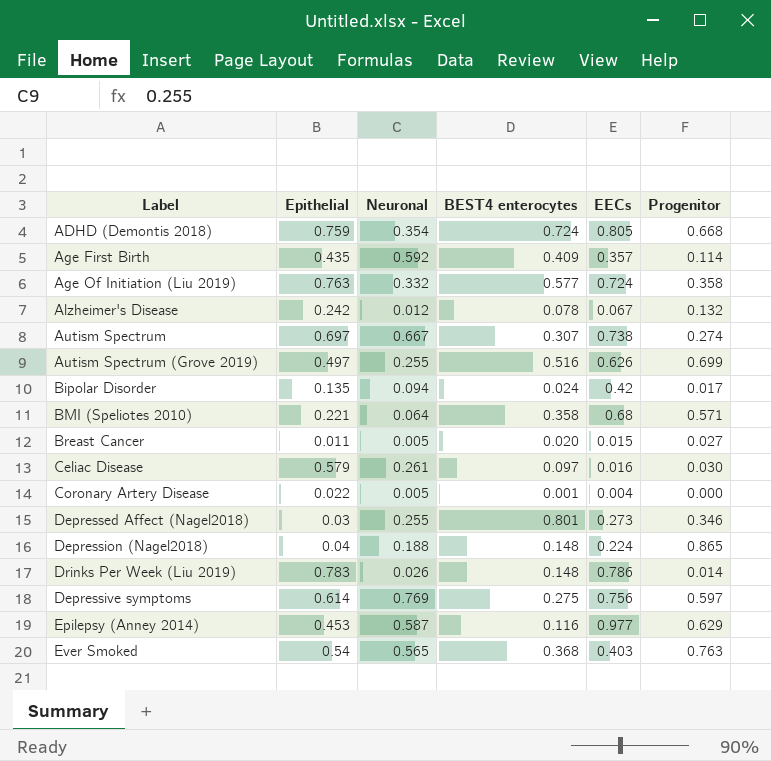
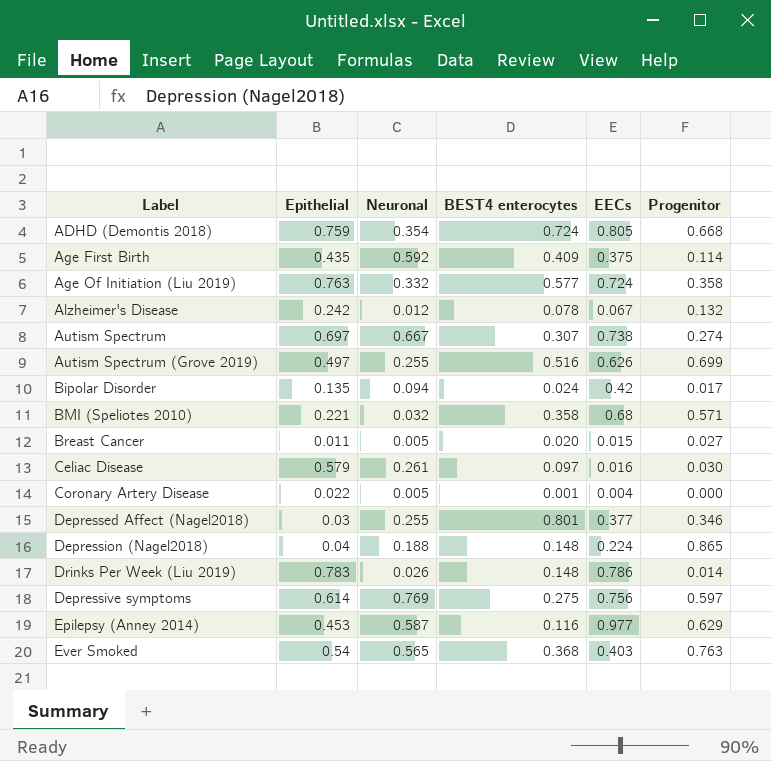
Age First Birth | EECs: 0.357 -> 0.375
BMI (Speliotes 2010) | Neuronal: 0.064 -> 0.032
Depressed Affect (Nagel2018) | EECs: 0.273 -> 0.377

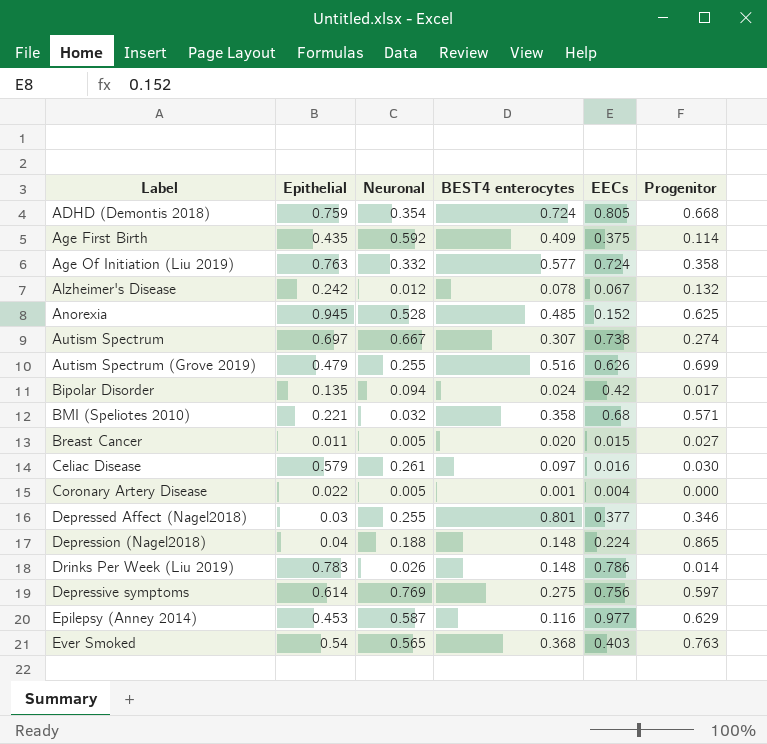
row Anorexia: none -> 0.945 | 0.528 | 0.485 | 0.152 | 0.625
Autism Spectrum (Grove 2019) | Epithelial: 0.497 -> 0.479

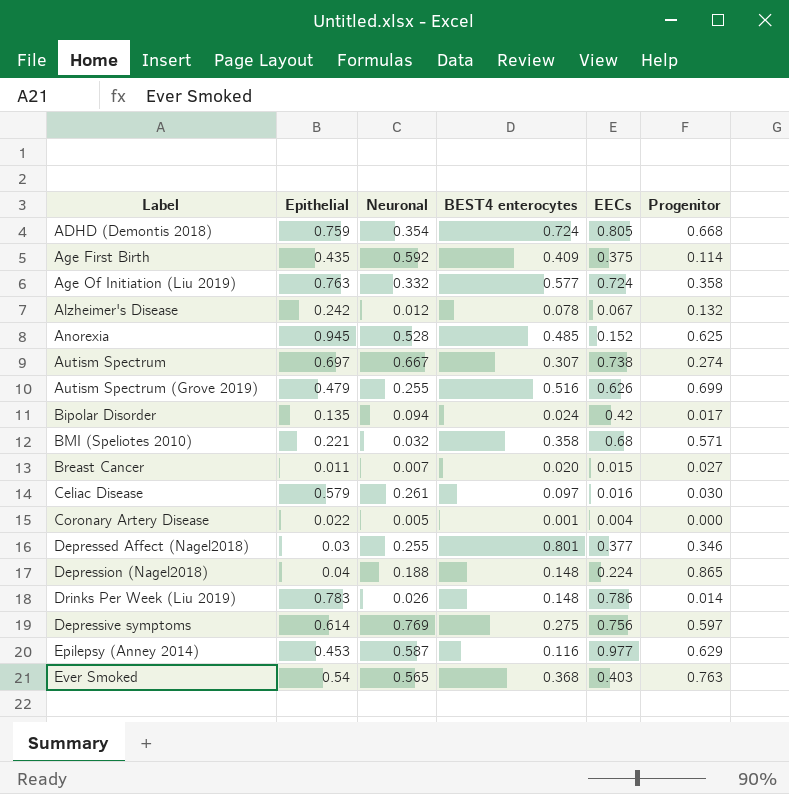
Breast Cancer | Neuronal: 0.005 -> 0.007

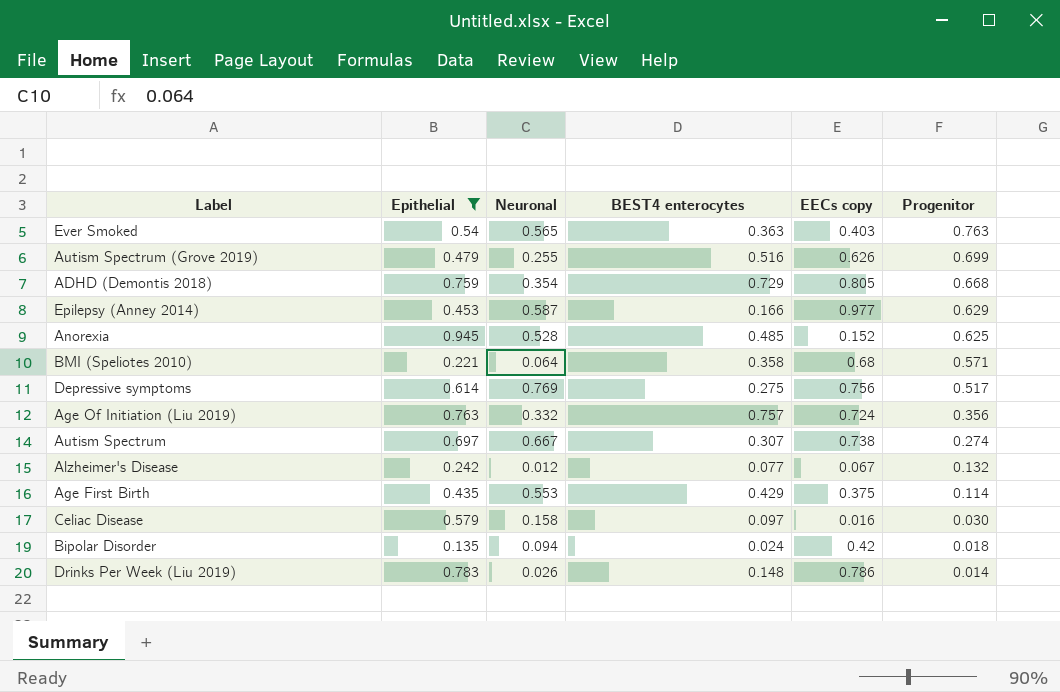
filter: none -> Epithelial >= 0.135
row order: none -> Progenitor descending
column name: EECs -> EECs copy
Ever Smoked | BEST4 enterocytes: 0.368 -> 0.363
ADHD (Demontis 2018) | BEST4 enterocytes: 0.724 -> 0.729
Epilepsy (Anney 2014) | BEST4 enterocytes: 0.116 -> 0.166
BMI (Speliotes 2010) | Neuronal: 0.032 -> 0.064
Depressive symptoms | Progenitor: 0.597 -> 0.517
Age Of Initiation (Liu 2019) | BEST4 enterocytes: 0.577 -> 0.757
Age Of Initiation (Liu 2019) | Progenitor: 0.358 -> 0.356
Alzheimer's Disease | BEST4 enterocytes: 0.078 -> 0.077
Age First Birth | Neuronal: 0.592 -> 0.553
Age First Birth | BEST4 enterocytes: 0.409 -> 0.429
Celiac Disease | Neuronal: 0.261 -> 0.158
Bipolar Disorder | Progenitor: 0.017 -> 0.018

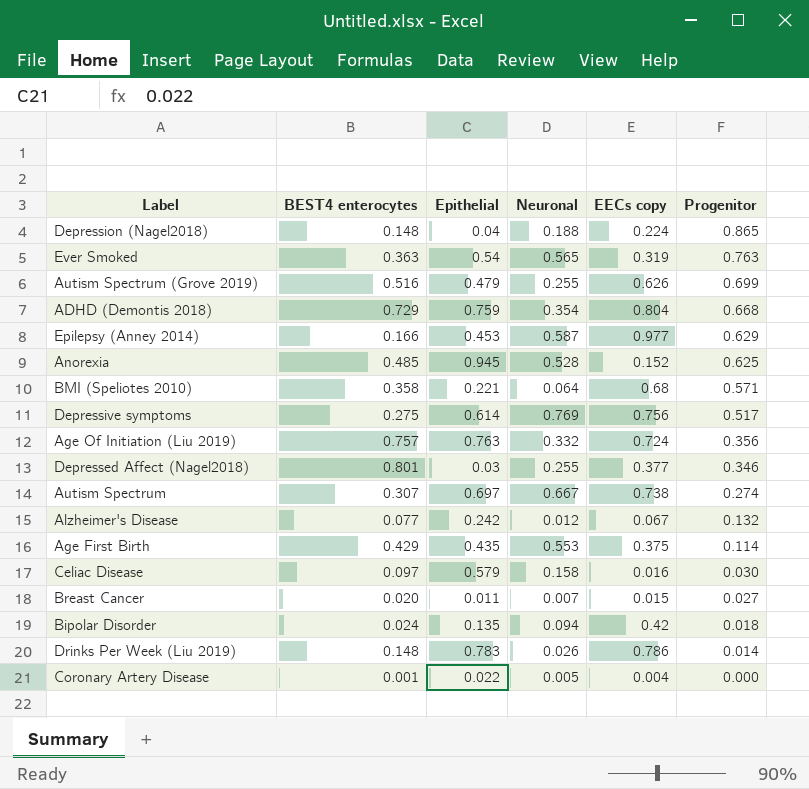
filter: Epithelial >= 0.135 -> none
column BEST4 enterocytes | position: 4 -> 2
Ever Smoked | EECs copy: 0.403 -> 0.319
ADHD (Demontis 2018) | EECs copy: 0.805 -> 0.804

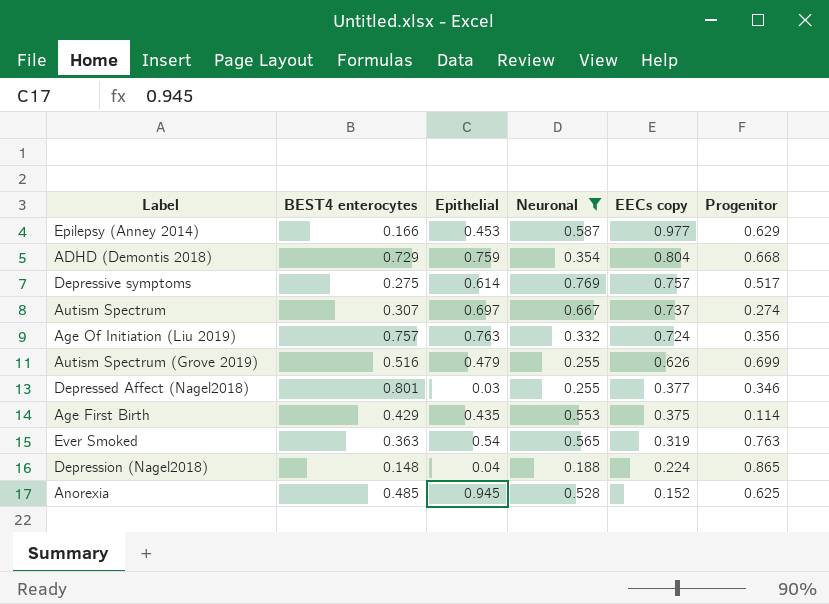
filter: none -> Neuronal >= 0.188
row order: Progenitor descending -> EECs copy descending
Depressive symptoms | EECs copy: 0.756 -> 0.757
Autism Spectrum | EECs copy: 0.738 -> 0.737

